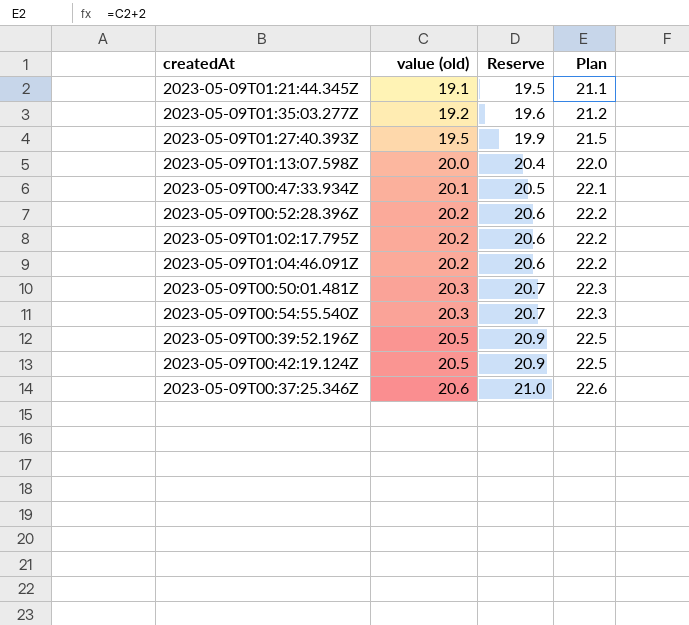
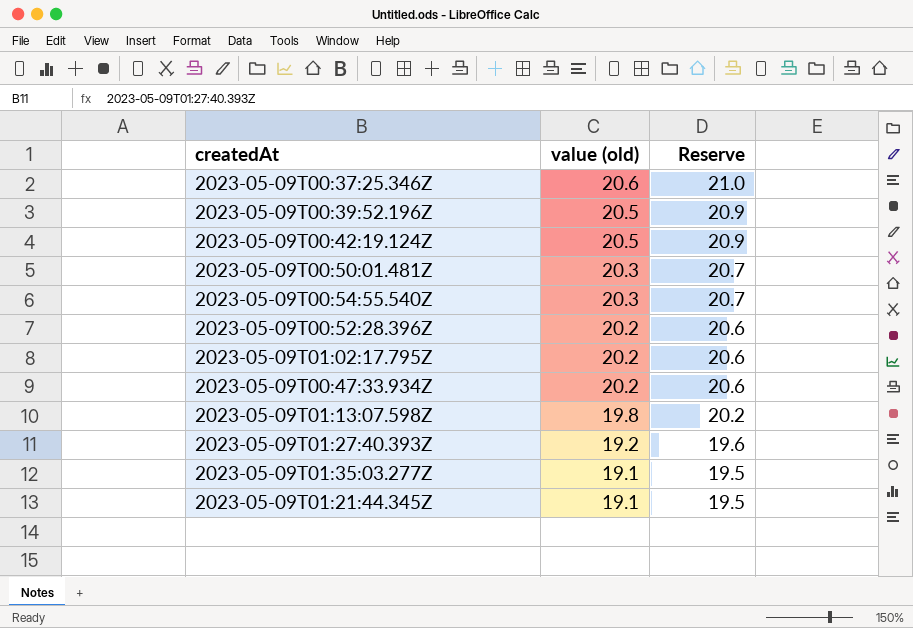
row order: value (old) ascending -> value (old) descending
column Plan | formula: [value (old)] + 2 -> none
row 2023-05-09T01:04:46.091Z: 20.2 | 20.6 | 22.2 -> none
2023-05-09T00:47:33.934Z | value (old): 20.1 -> 20.2
2023-05-09T00:47:33.934Z | Reserve: 20.5 -> 20.6
2023-05-09T01:13:07.598Z | value (old): 20.0 -> 19.8
2023-05-09T01:13:07.598Z | Reserve: 20.4 -> 20.2
2023-05-09T01:27:40.393Z | value (old): 19.5 -> 19.2
2023-05-09T01:27:40.393Z | Reserve: 19.9 -> 19.6
2023-05-09T01:35:03.277Z | value (old): 19.2 -> 19.1
2023-05-09T01:35:03.277Z | Reserve: 19.6 -> 19.5

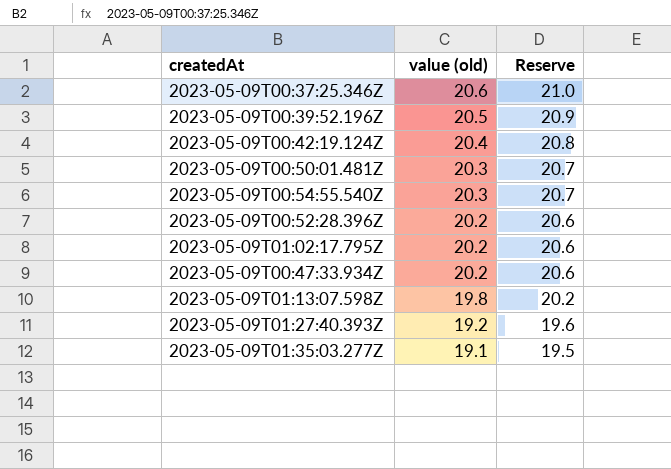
row 2023-05-09T01:21:44.345Z: 19.1 | 19.5 -> none
2023-05-09T00:42:19.124Z | value (old): 20.5 -> 20.4
2023-05-09T00:42:19.124Z | Reserve: 20.9 -> 20.8

